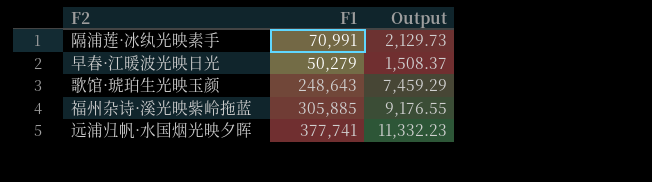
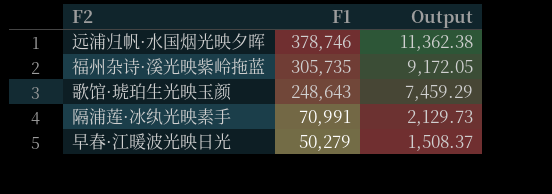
row order: none -> F1 descending
远浦归帆·水国烟光映夕晖 | F1: 377,741 -> 378,746
远浦归帆·水国烟光映夕晖 | Output: 11,332.23 -> 11,362.38
福州杂诗·溪光映紫岭拖蓝 | F1: 305,885 -> 305,735
福州杂诗·溪光映紫岭拖蓝 | Output: 9,176.55 -> 9,172.05

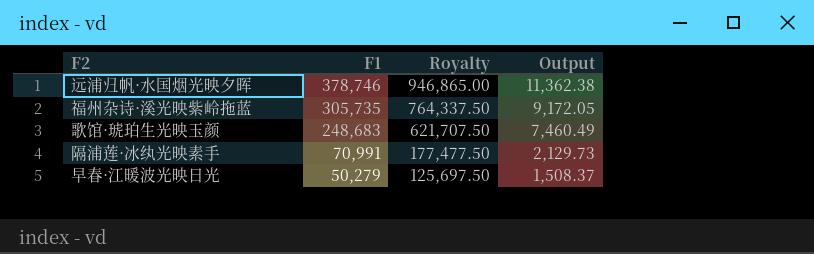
column Royalty | formula: none -> [F1] * 2.5
歌馆·琥珀生光映玉颜 | F1: 248,643 -> 248,683
歌馆·琥珀生光映玉颜 | Output: 7,459.29 -> 7,460.49

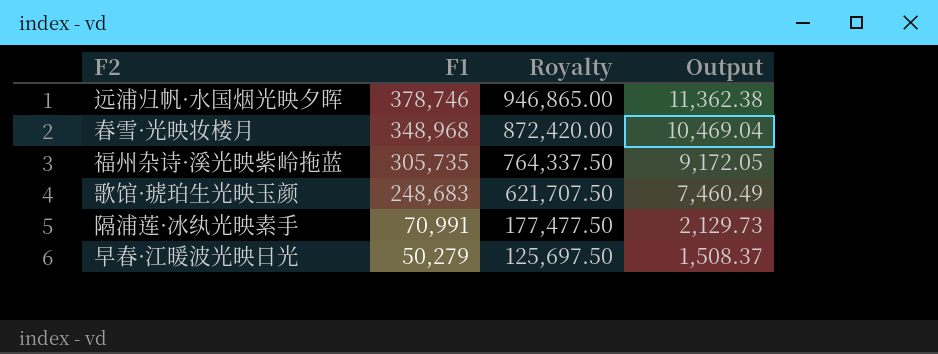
row 春雪·光映妆楼月: none -> 348,968 | 872,420.00 | 10,469.04

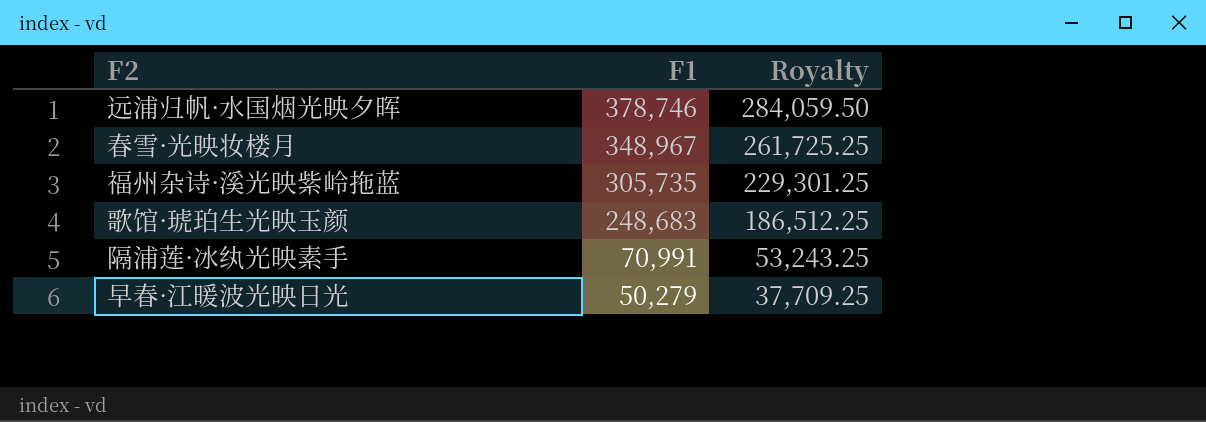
column Output | formula: [F1] * 0.03 -> none
column Royalty | formula: [F1] * 2.5 -> [F1] * 0.75
春雪·光映妆楼月 | F1: 348,968 -> 348,967

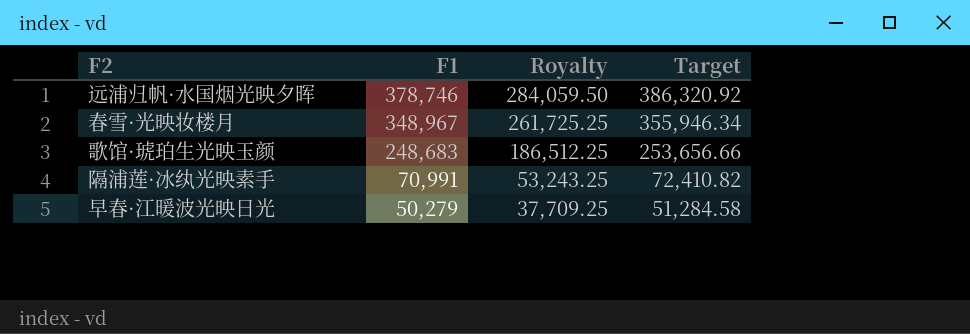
column Target | formula: none -> [F1] * 1.02
row 福州杂诗·溪光映紫岭拖蓝: 305,735 | 229,301.25 -> none

